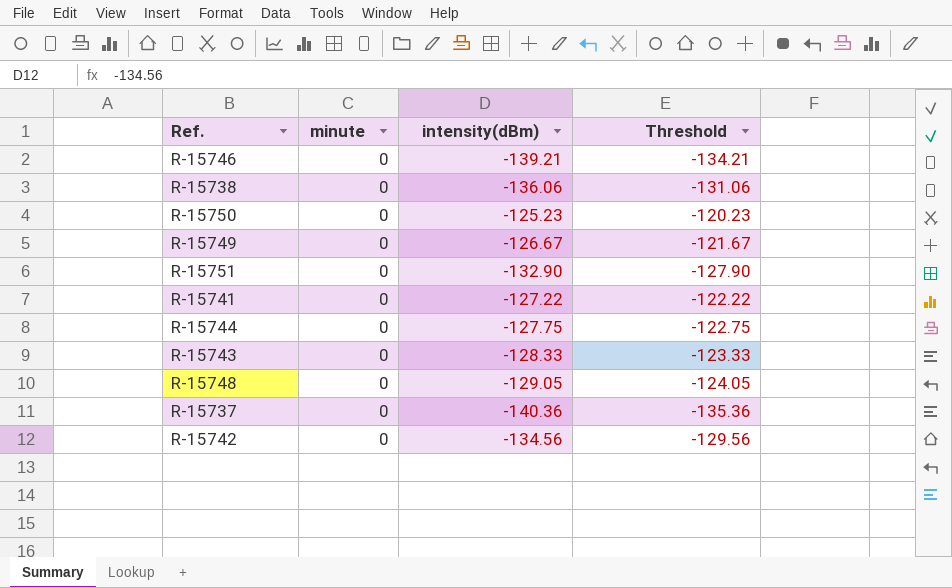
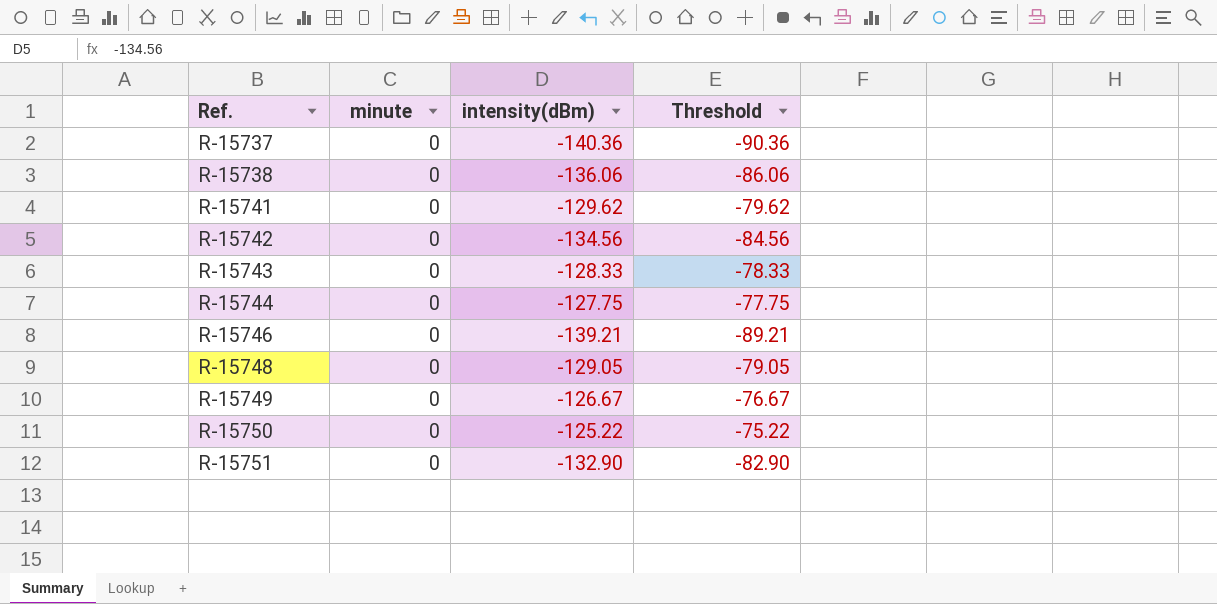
row order: none -> Ref. ascending
column Threshold | formula: [intensity(dBm)] + 5 -> [intensity(dBm)] + 50
R-15741 | intensity(dBm): -127.22 -> -129.62
R-15750 | intensity(dBm): -125.23 -> -125.22

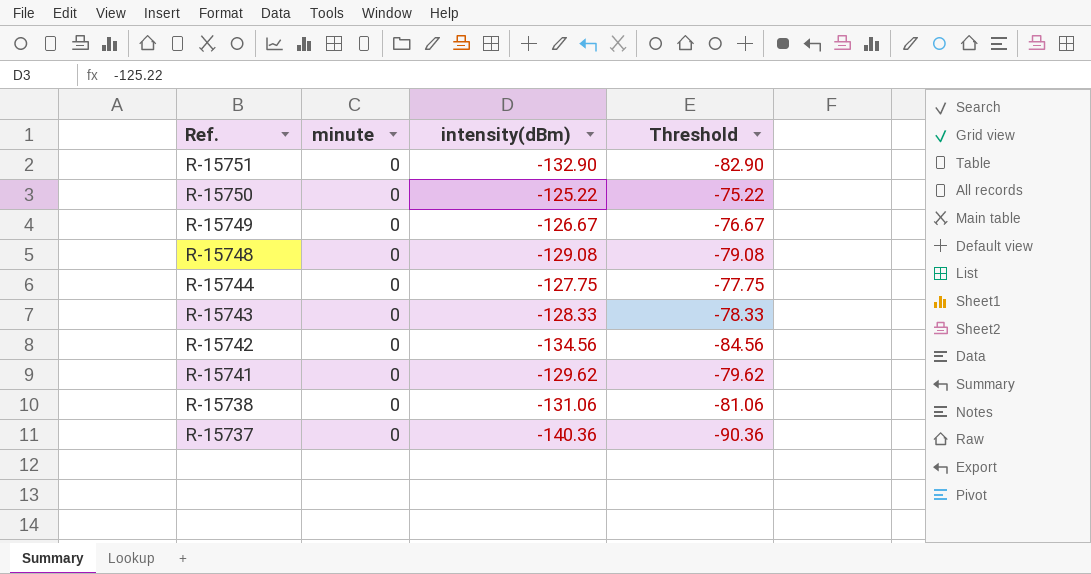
row order: Ref. ascending -> Ref. descending
row R-15746: 0 | -139.21 | -89.21 -> none
R-15748 | intensity(dBm): -129.05 -> -129.08
R-15748 | Threshold: -79.05 -> -79.08
R-15738 | intensity(dBm): -136.06 -> -131.06
R-15738 | Threshold: -86.06 -> -81.06

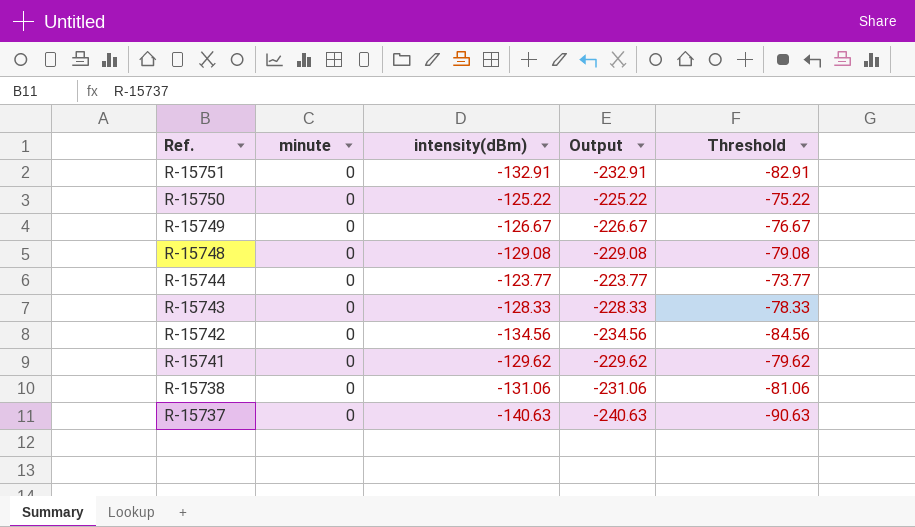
column Output | formula: none -> [intensity(dBm)] - 100
R-15751 | intensity(dBm): -132.90 -> -132.91
R-15751 | Threshold: -82.90 -> -82.91
R-15744 | intensity(dBm): -127.75 -> -123.77
R-15744 | Threshold: -77.75 -> -73.77
R-15737 | intensity(dBm): -140.36 -> -140.63
R-15737 | Threshold: -90.36 -> -90.63

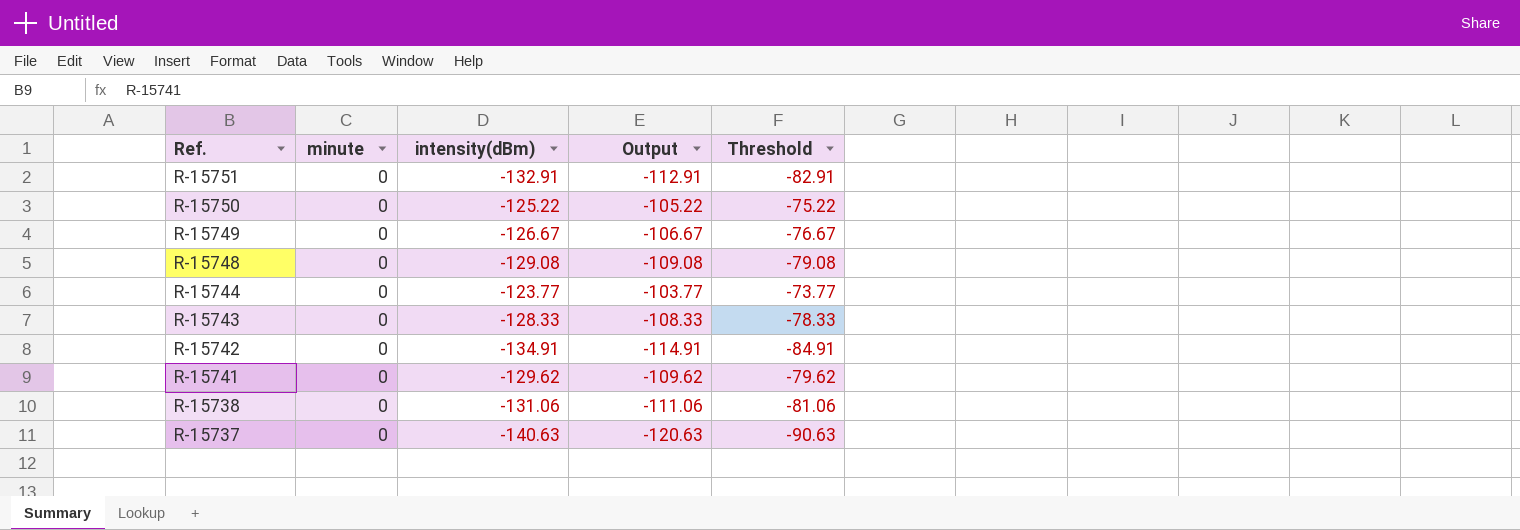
column Output | formula: [intensity(dBm)] - 100 -> [intensity(dBm)] + 20
R-15742 | intensity(dBm): -134.56 -> -134.91
R-15742 | Threshold: -84.56 -> -84.91

